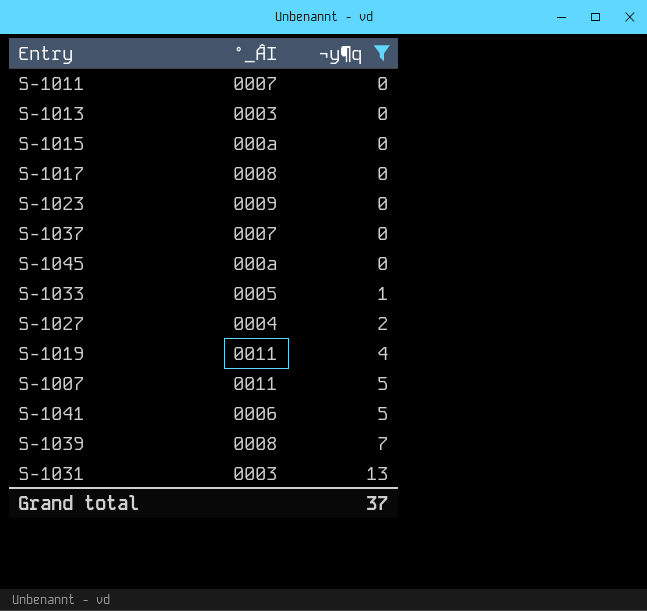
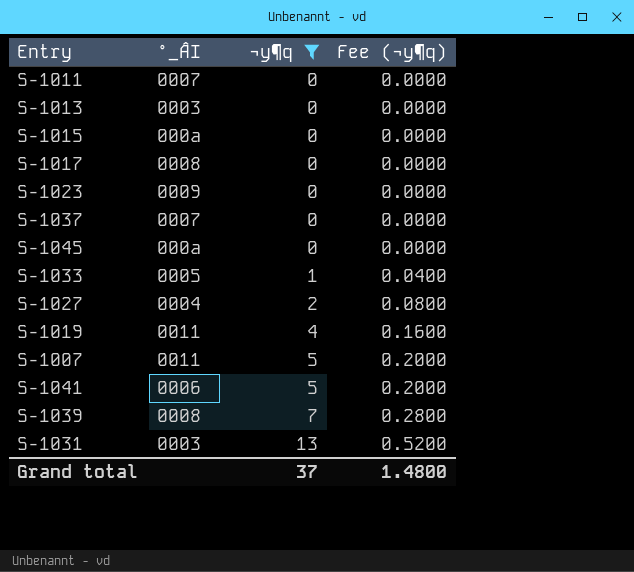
column Fee (¬y¶q) | formula: none -> [¬y¶q] * 0.04

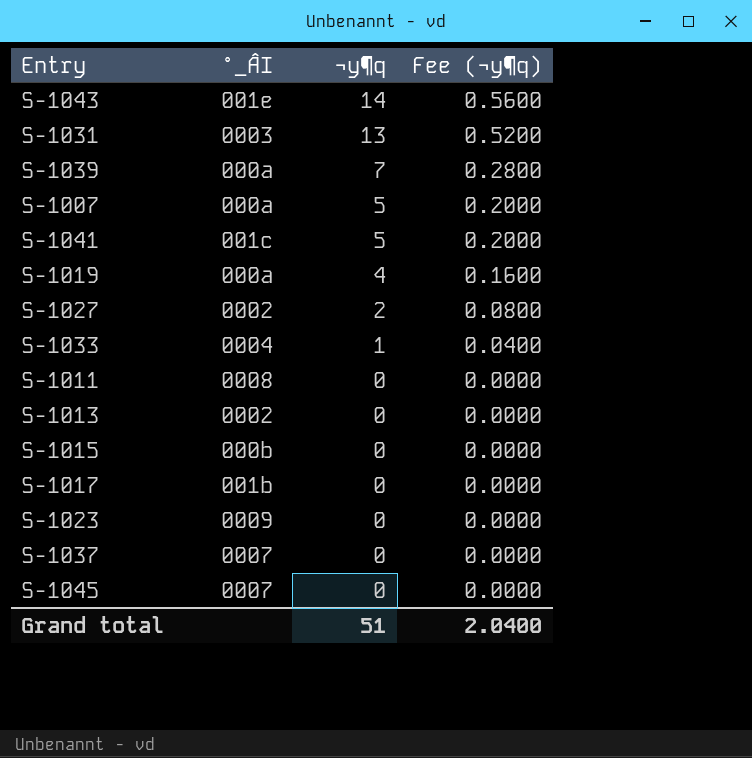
filter: ¬y¶q != 14 -> none
row order: ¬y¶q ascending -> ¬y¶q descending
S-1039 | °_ÂI: 0008 -> 000a
S-1007 | °_ÂI: 0011 -> 000a
S-1041 | °_ÂI: 0006 -> 001c
S-1019 | °_ÂI: 0011 -> 000a
S-1027 | °_ÂI: 0004 -> 0002
S-1033 | °_ÂI: 0005 -> 0004
S-1011 | °_ÂI: 0007 -> 0008
S-1013 | °_ÂI: 0003 -> 0002
S-1015 | °_ÂI: 000a -> 000b
S-1017 | °_ÂI: 0008 -> 001b
S-1045 | °_ÂI: 000a -> 0007
Grand total | ¬y¶q: 37 -> 51
Grand total | Fee (¬y¶q): 1.4800 -> 2.0400

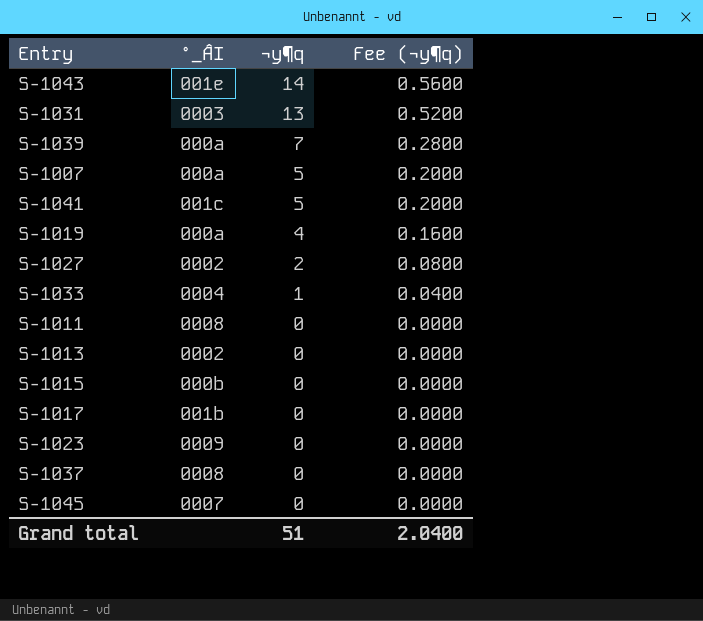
S-1037 | °_ÂI: 0007 -> 0008

